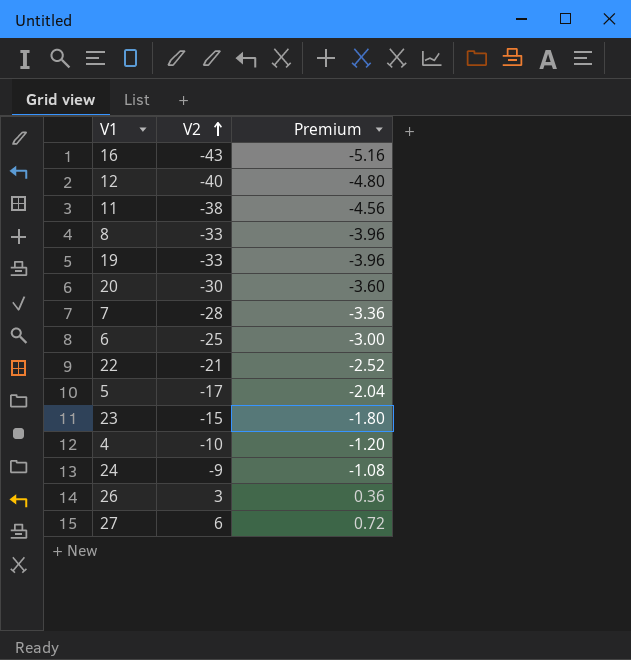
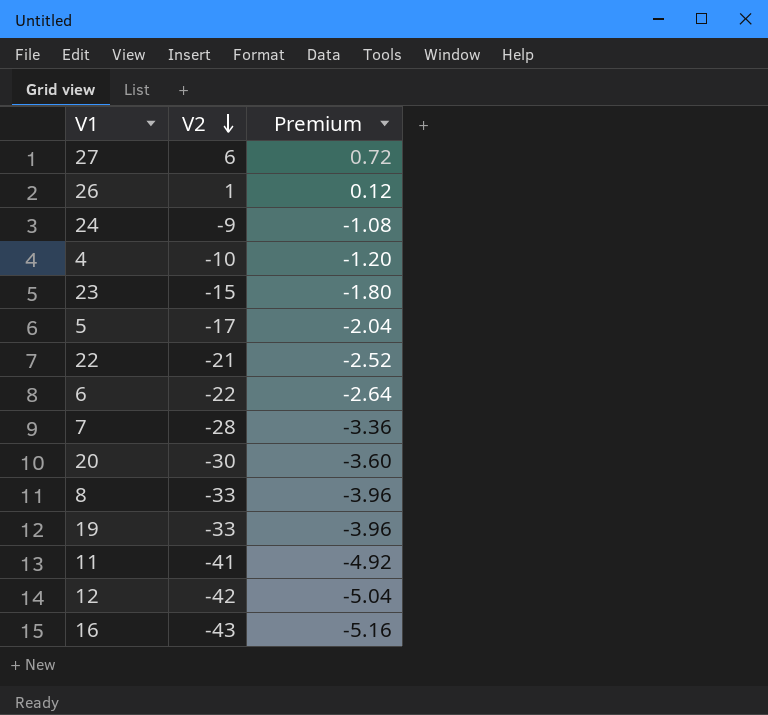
row order: V2 ascending -> V2 descending
26 | V2: 3 -> 1
26 | Premium: 0.36 -> 0.12
6 | V2: -25 -> -22
6 | Premium: -3.00 -> -2.64
11 | V2: -38 -> -41
11 | Premium: -4.56 -> -4.92
12 | V2: -40 -> -42
12 | Premium: -4.80 -> -5.04

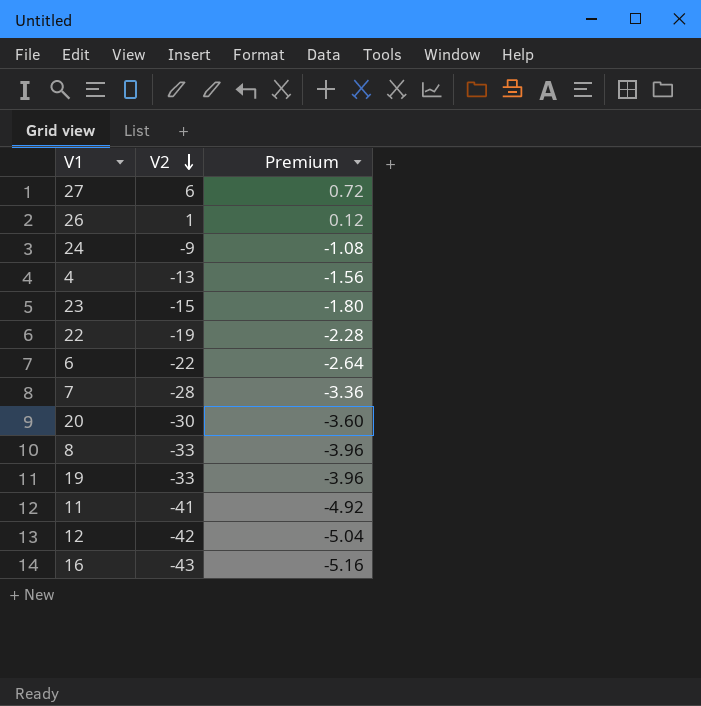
row 5: -17 | -2.04 -> none
4 | V2: -10 -> -13
4 | Premium: -1.20 -> -1.56
22 | V2: -21 -> -19
22 | Premium: -2.52 -> -2.28

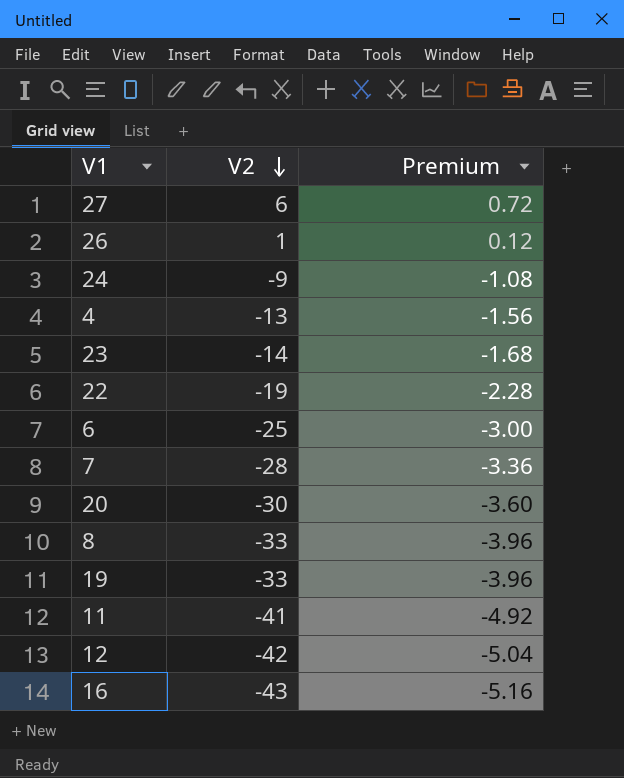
23 | V2: -15 -> -14
23 | Premium: -1.80 -> -1.68
6 | V2: -22 -> -25
6 | Premium: -2.64 -> -3.00

